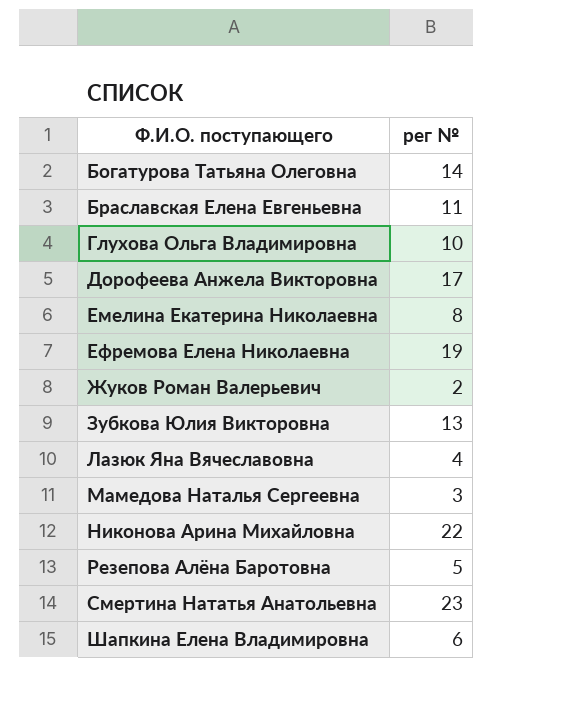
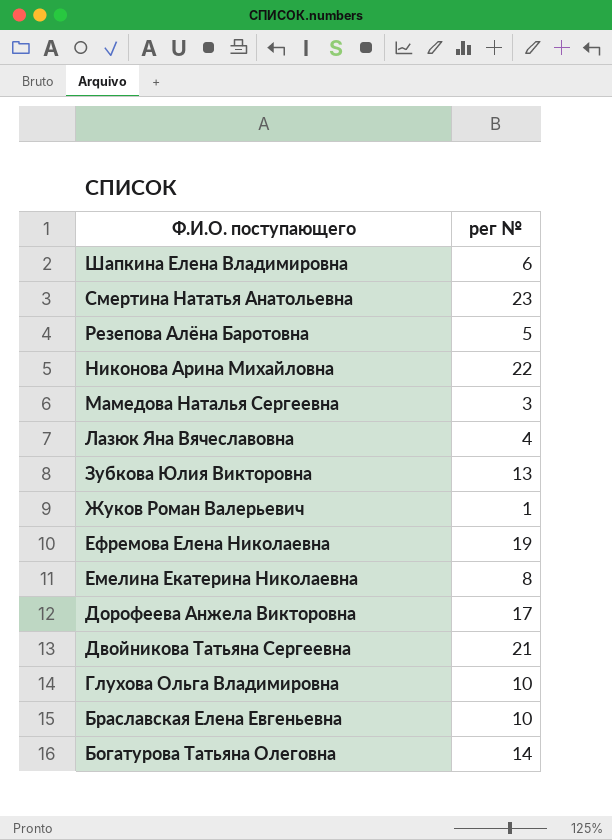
row order: Ф.И.О. поступающего ascending -> Ф.И.О. поступающего descending
Жуков Роман Валерьевич | рег №: 2 -> 1
row Двойникова Татьяна Сергеевна: none -> 21
Браславская Елена Евгеньевна | рег №: 11 -> 10

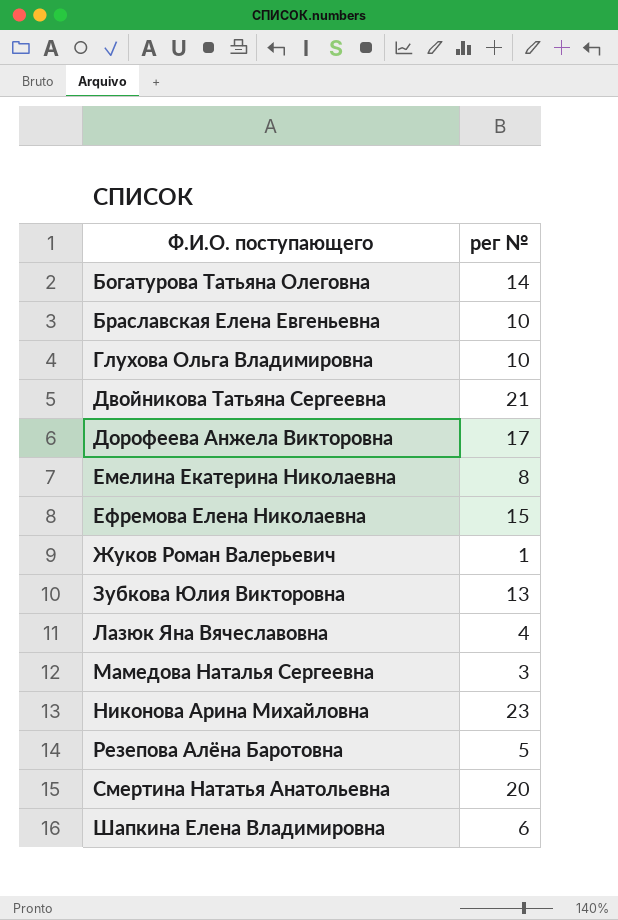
row order: Ф.И.О. поступающего descending -> Ф.И.О. поступающего ascending
Ефремова Елена Николаевна | рег №: 19 -> 15
Никонова Арина Михайловна | рег №: 22 -> 23
Смертина Нататья Анатольевна | рег №: 23 -> 20

